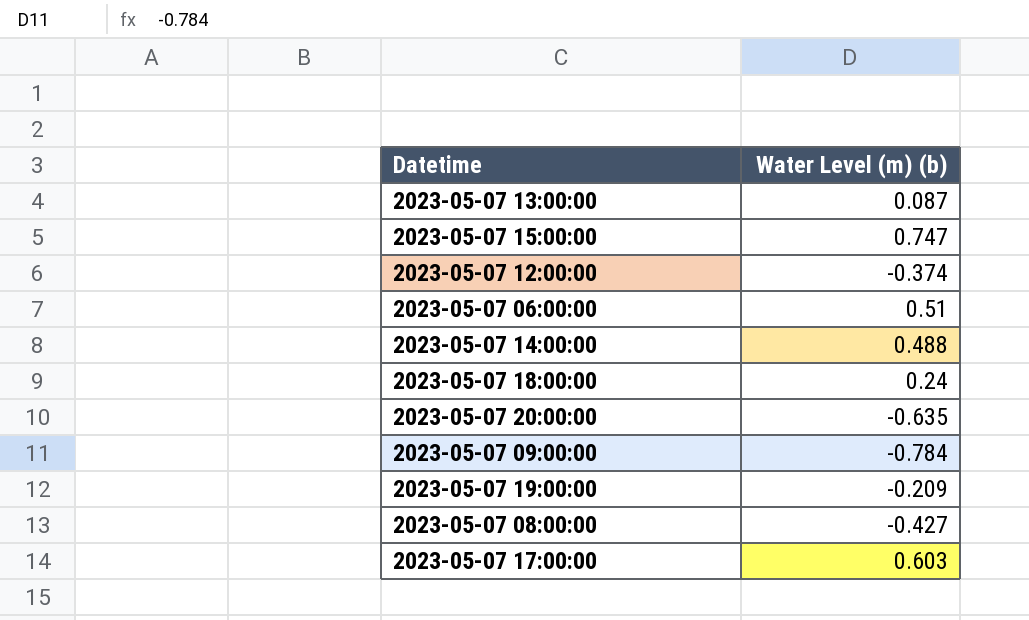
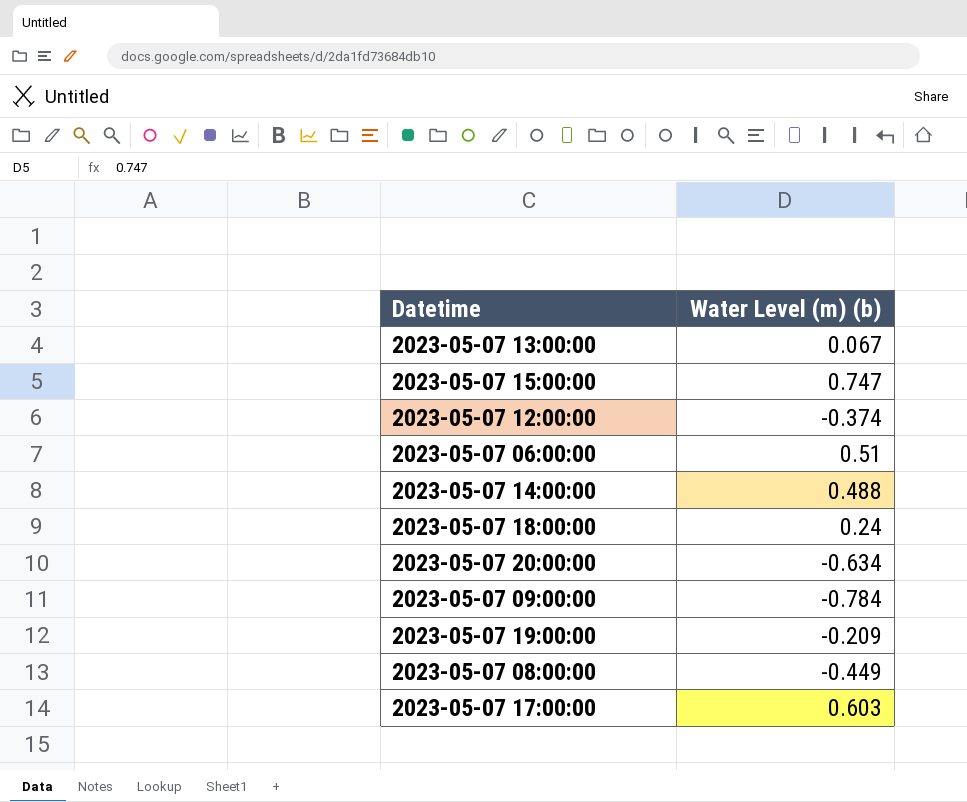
2023-05-07 13:00:00 | Water Level (m) (b): 0.087 -> 0.067
2023-05-07 20:00:00 | Water Level (m) (b): -0.635 -> -0.634
2023-05-07 08:00:00 | Water Level (m) (b): -0.427 -> -0.449

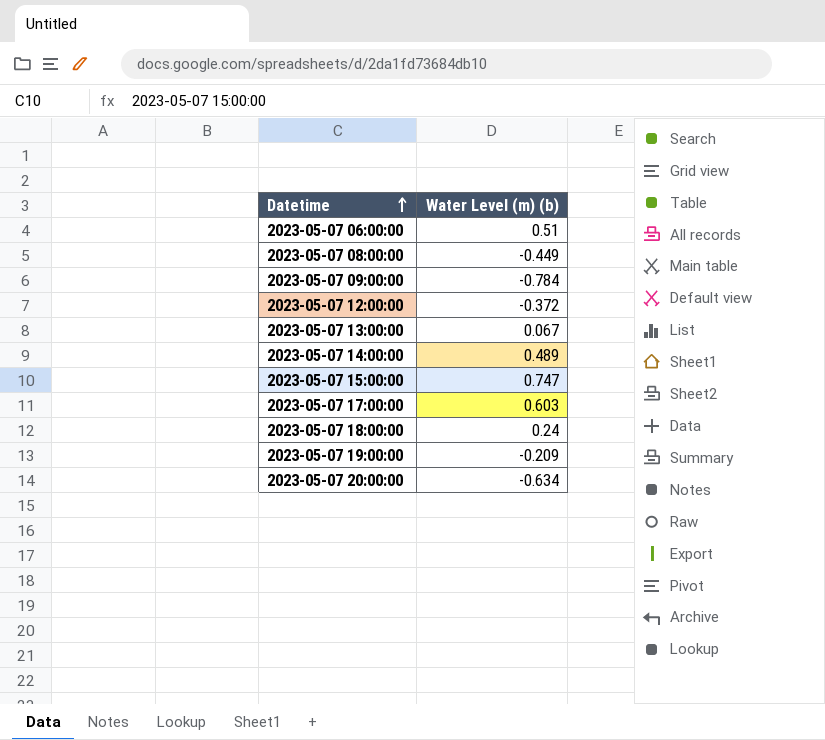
row order: none -> Datetime ascending
2023-05-07 12:00:00 | Water Level (m) (b): -0.374 -> -0.372
2023-05-07 14:00:00 | Water Level (m) (b): 0.488 -> 0.489

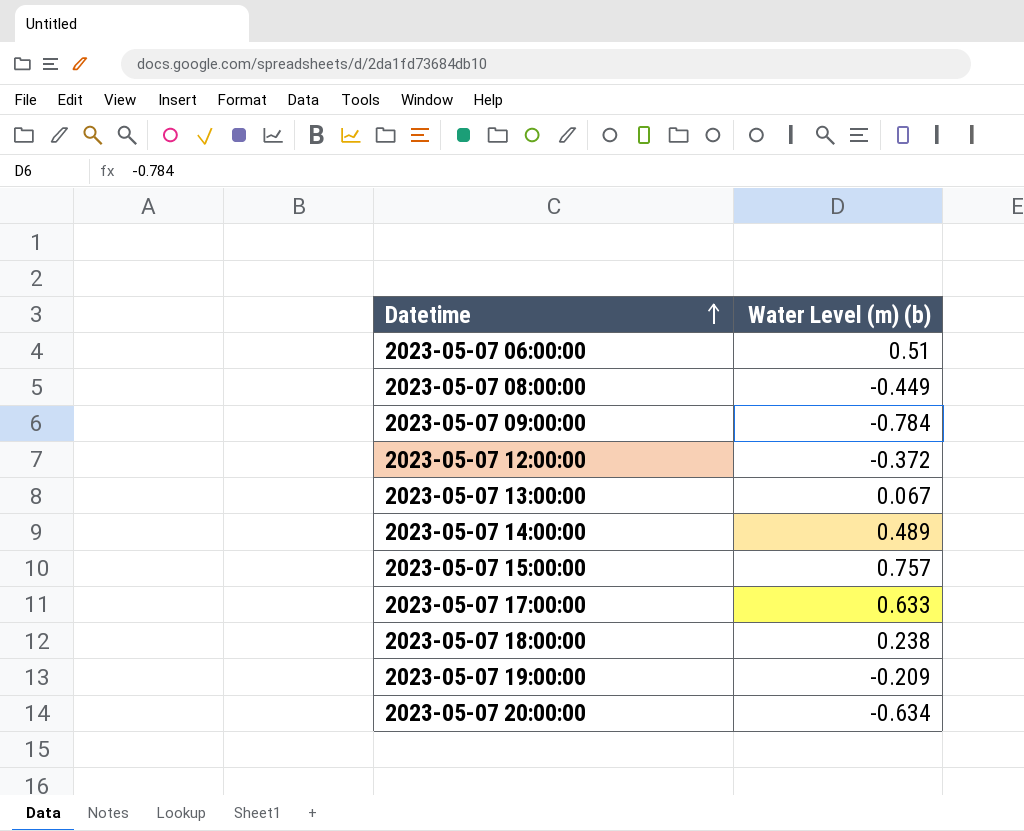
2023-05-07 15:00:00 | Water Level (m) (b): 0.747 -> 0.757
2023-05-07 17:00:00 | Water Level (m) (b): 0.603 -> 0.633
2023-05-07 18:00:00 | Water Level (m) (b): 0.24 -> 0.238

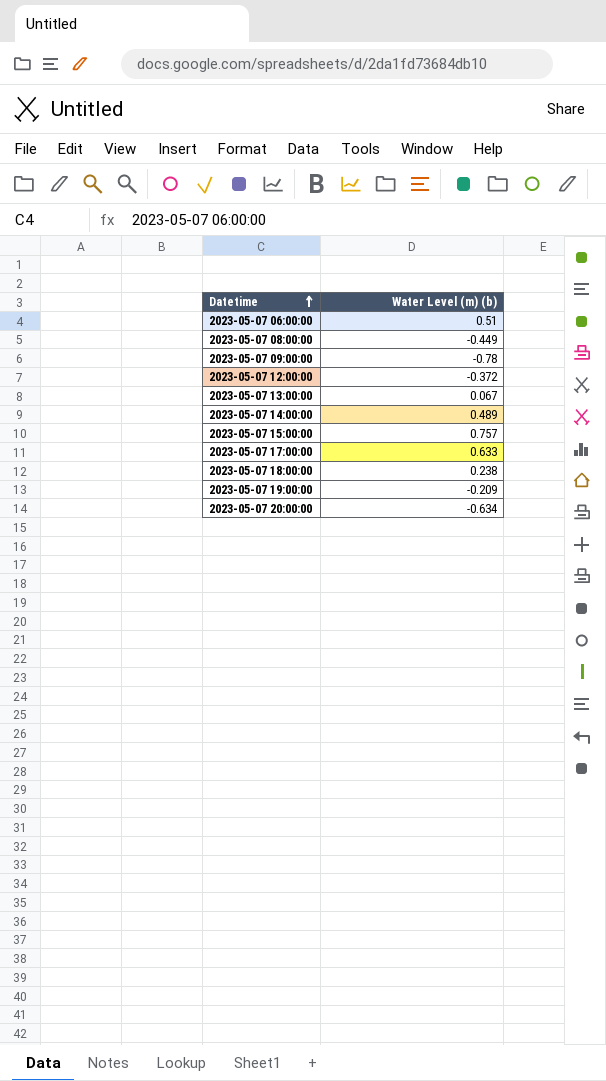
2023-05-07 09:00:00 | Water Level (m) (b): -0.784 -> -0.78

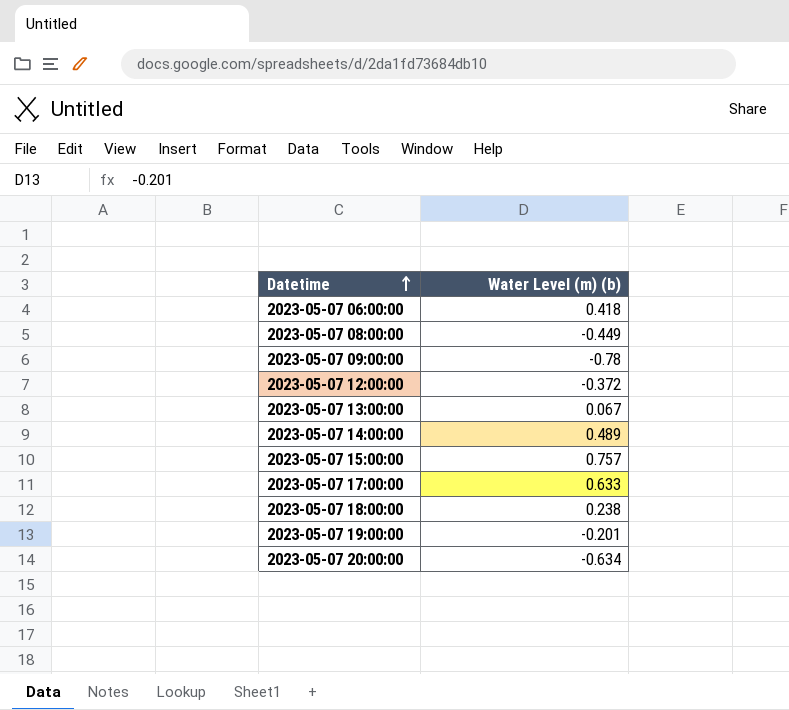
2023-05-07 06:00:00 | Water Level (m) (b): 0.51 -> 0.418
2023-05-07 19:00:00 | Water Level (m) (b): -0.209 -> -0.201

